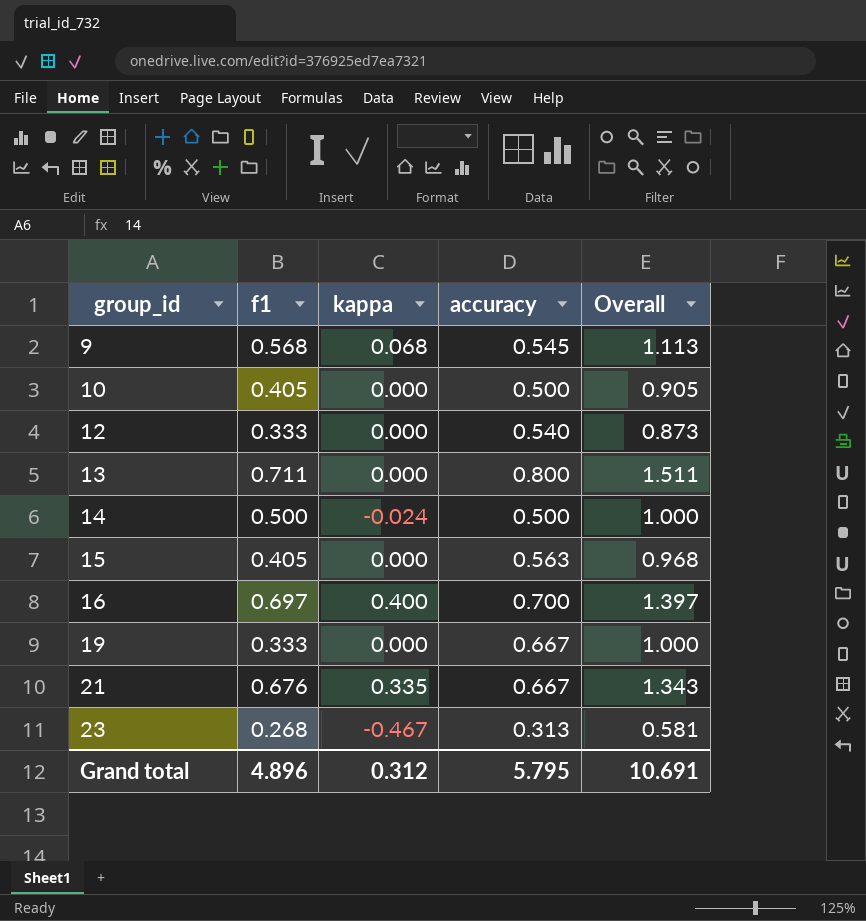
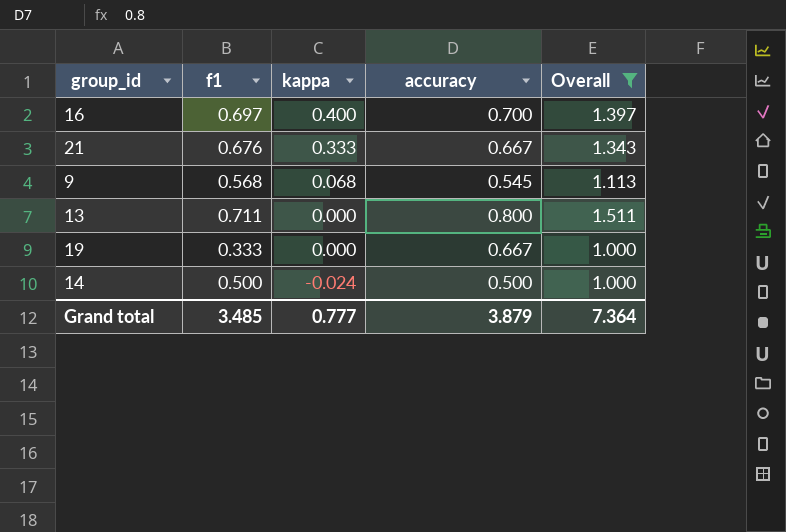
filter: none -> Overall >= 1.000
row order: group_id ascending -> kappa descending
21 | kappa: 0.335 -> 0.333
Grand total | f1: 4.896 -> 3.485
Grand total | kappa: 0.312 -> 0.777
Grand total | accuracy: 5.795 -> 3.879
Grand total | Overall: 10.691 -> 7.364

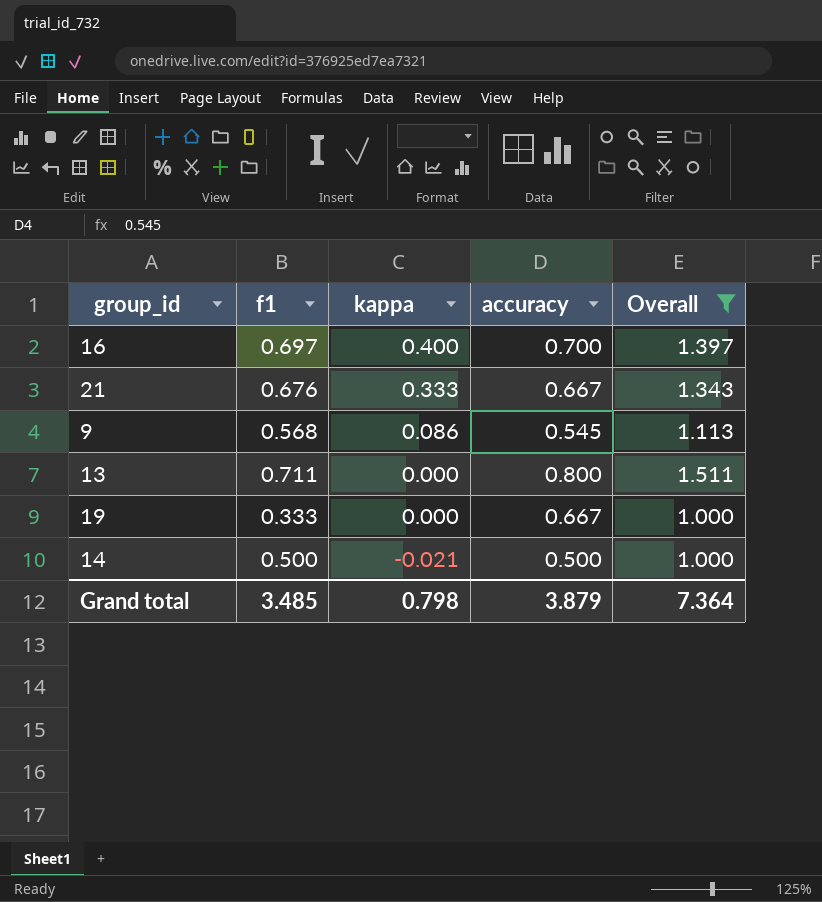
9 | kappa: 0.068 -> 0.086
14 | kappa: -0.024 -> -0.021
Grand total | kappa: 0.777 -> 0.798

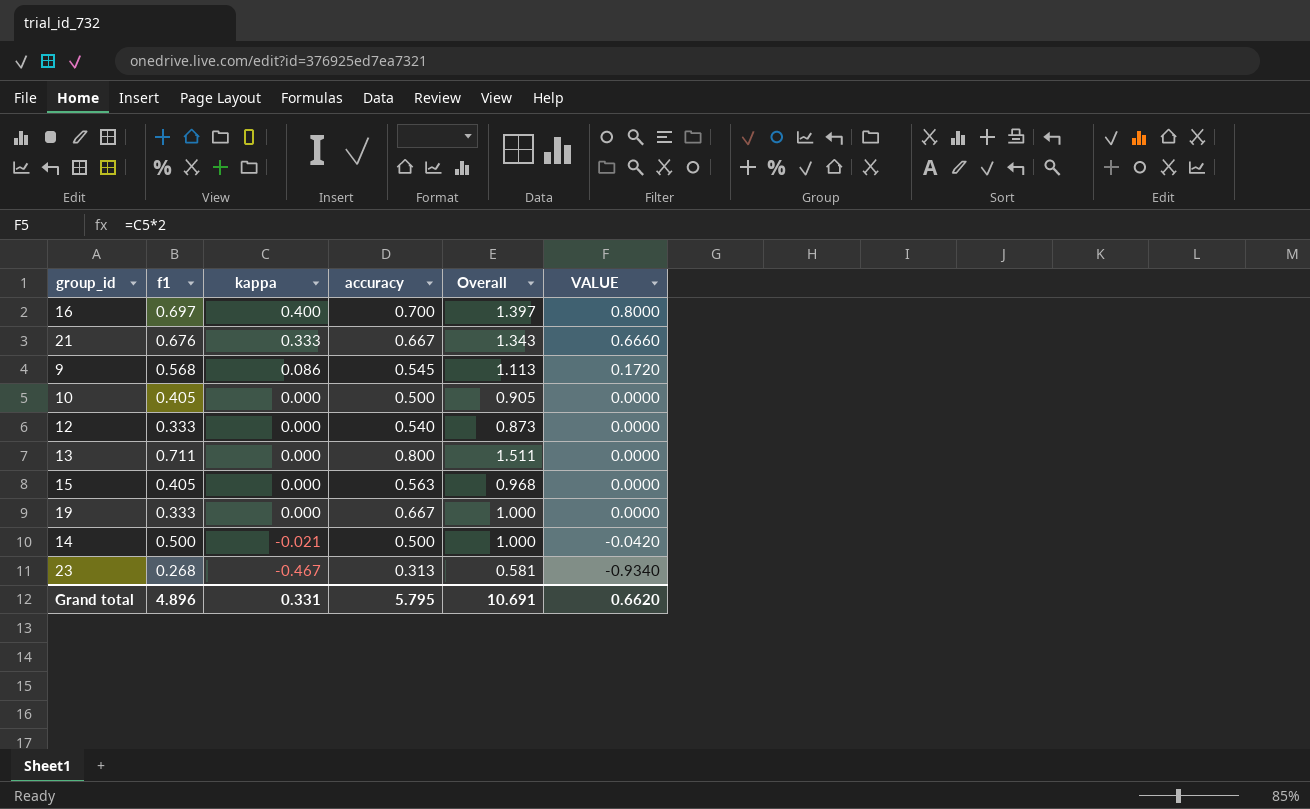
filter: Overall >= 1.000 -> none
column VALUE | formula: none -> [kappa] * 2
Grand total | f1: 3.485 -> 4.896
Grand total | kappa: 0.798 -> 0.331
Grand total | accuracy: 3.879 -> 5.795
Grand total | Overall: 7.364 -> 10.691

